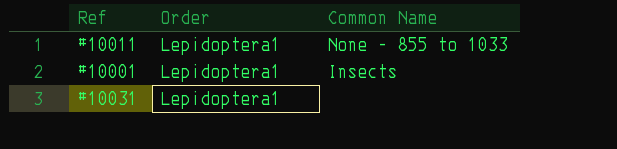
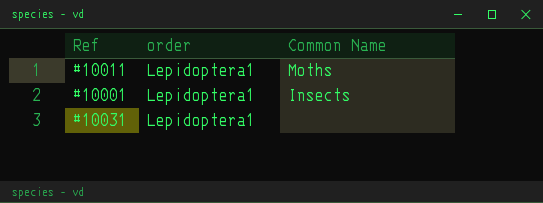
column name: Order -> order
#10011 | Common Name: None - 855 to 1033 -> Moths

